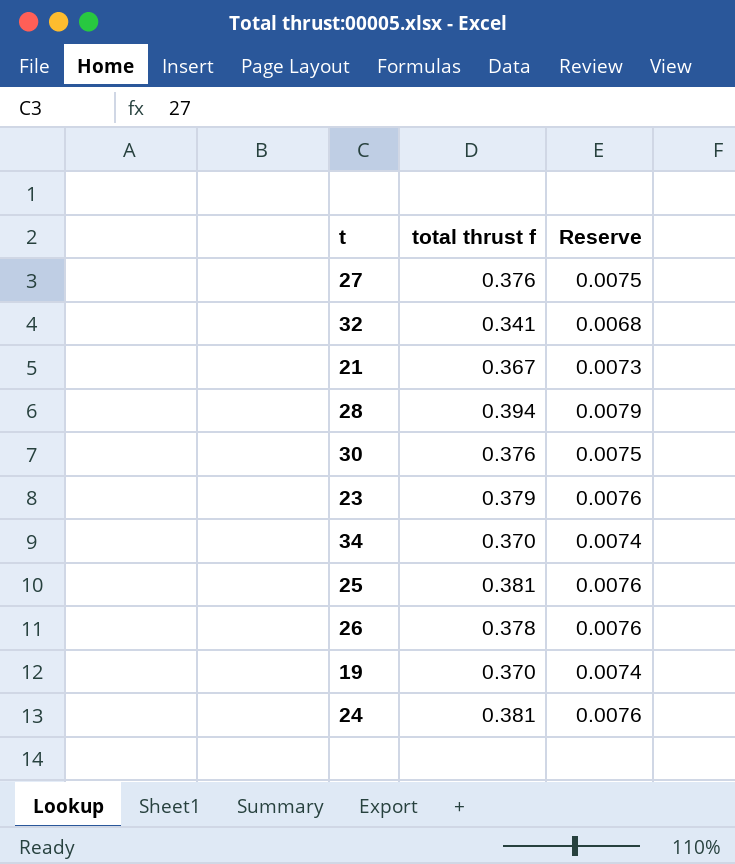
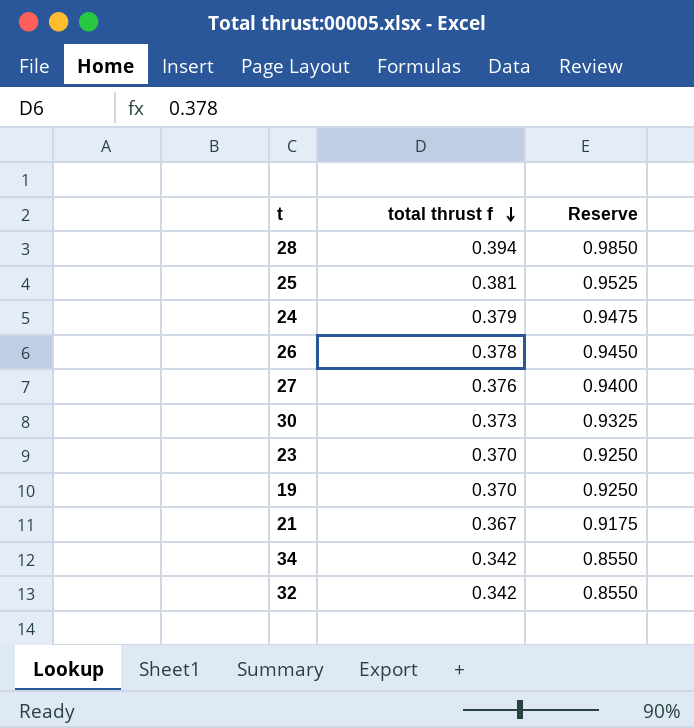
row order: none -> total thrust f descending
column Reserve | formula: [total thrust f] * 0.02 -> [total thrust f] * 2.5
24 | total thrust f: 0.381 -> 0.379
30 | total thrust f: 0.376 -> 0.373
23 | total thrust f: 0.379 -> 0.370
34 | total thrust f: 0.370 -> 0.342
32 | total thrust f: 0.341 -> 0.342

